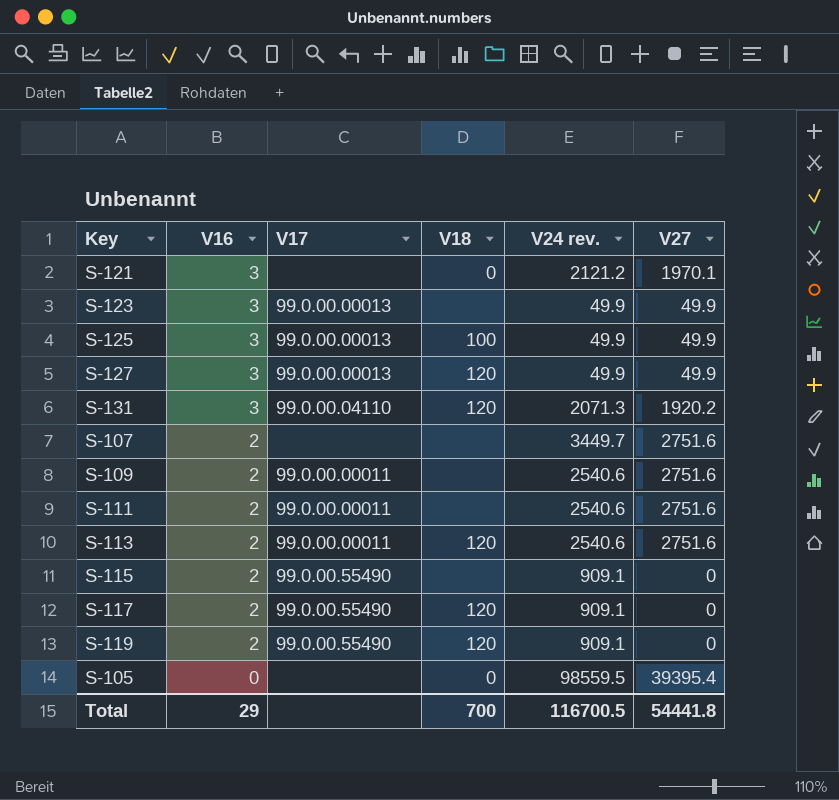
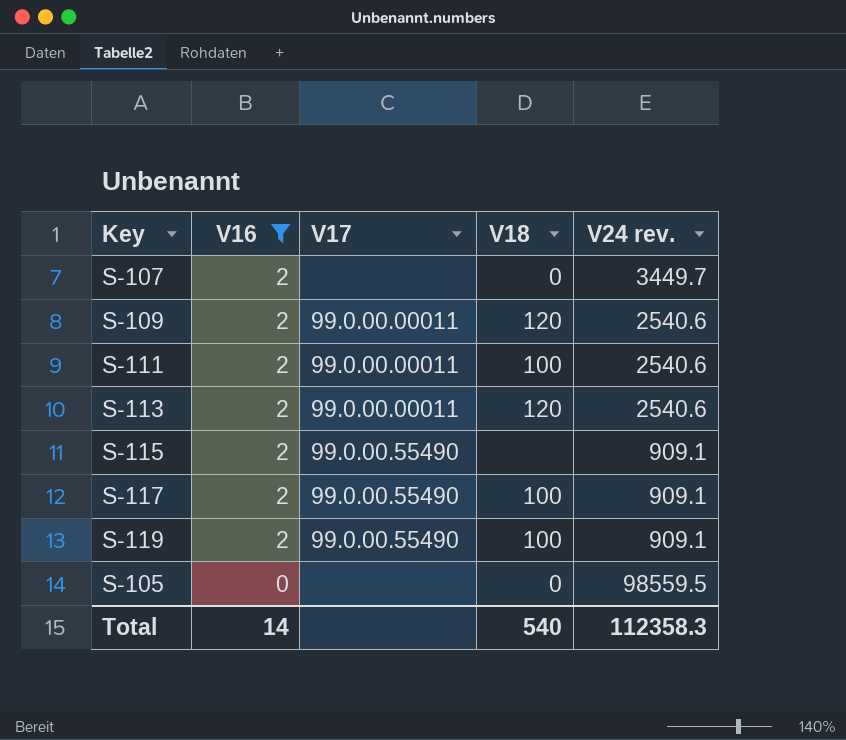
filter: none -> V16 != 3
column V27 | position: 6 -> none
S-107 | V18: none -> 0
S-109 | V18: none -> 120
S-111 | V18: none -> 100
S-117 | V18: 120 -> 100
S-119 | V18: 120 -> 100
Total | V16: 29 -> 14
Total | V18: 700 -> 540
Total | V24 rev.: 116700.5 -> 112358.3

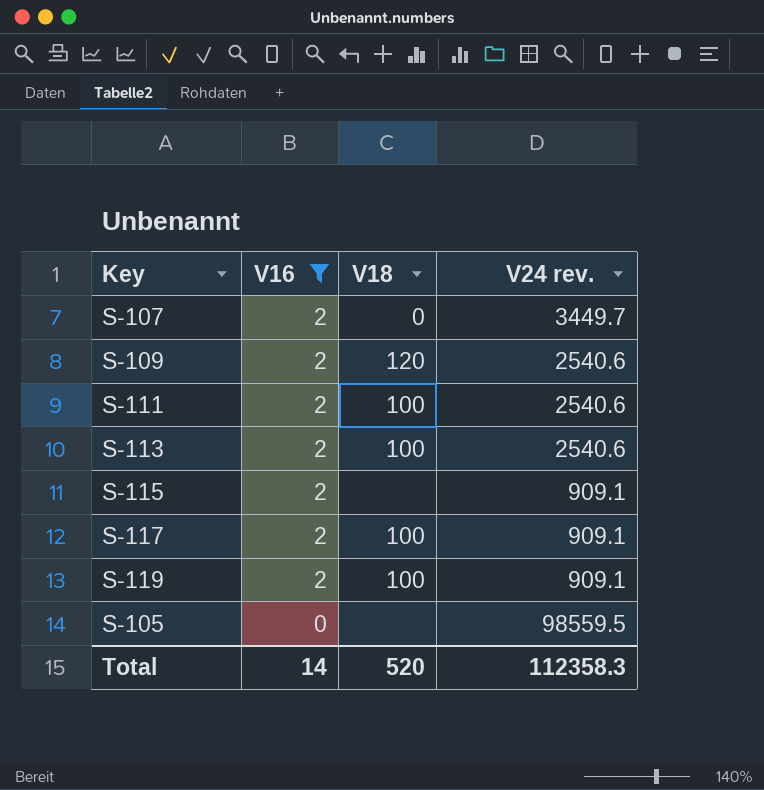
column V17 | position: 3 -> none
S-113 | V18: 120 -> 100
S-105 | V18: 0 -> none
Total | V18: 540 -> 520

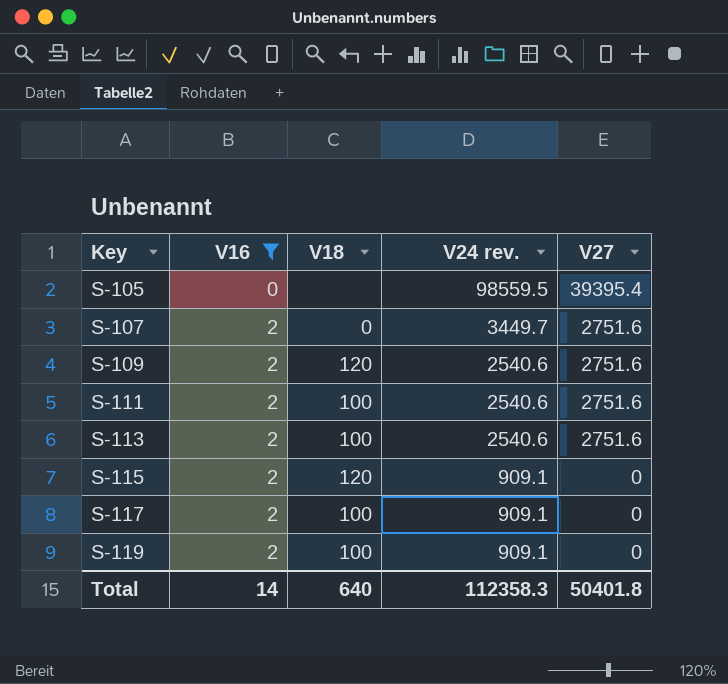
row order: V16 descending -> Key ascending
column V27 | position: none -> 5
S-115 | V18: none -> 120
Total | V18: 520 -> 640

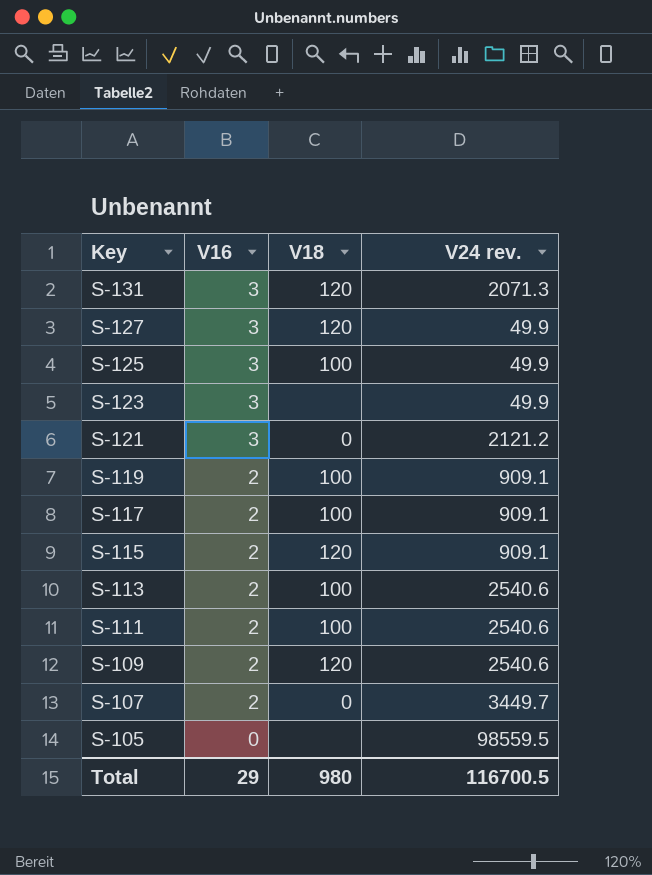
filter: V16 != 3 -> none
row order: Key ascending -> Key descending
column V27 | position: 5 -> none
Total | V16: 14 -> 29
Total | V18: 640 -> 980
Total | V24 rev.: 112358.3 -> 116700.5

